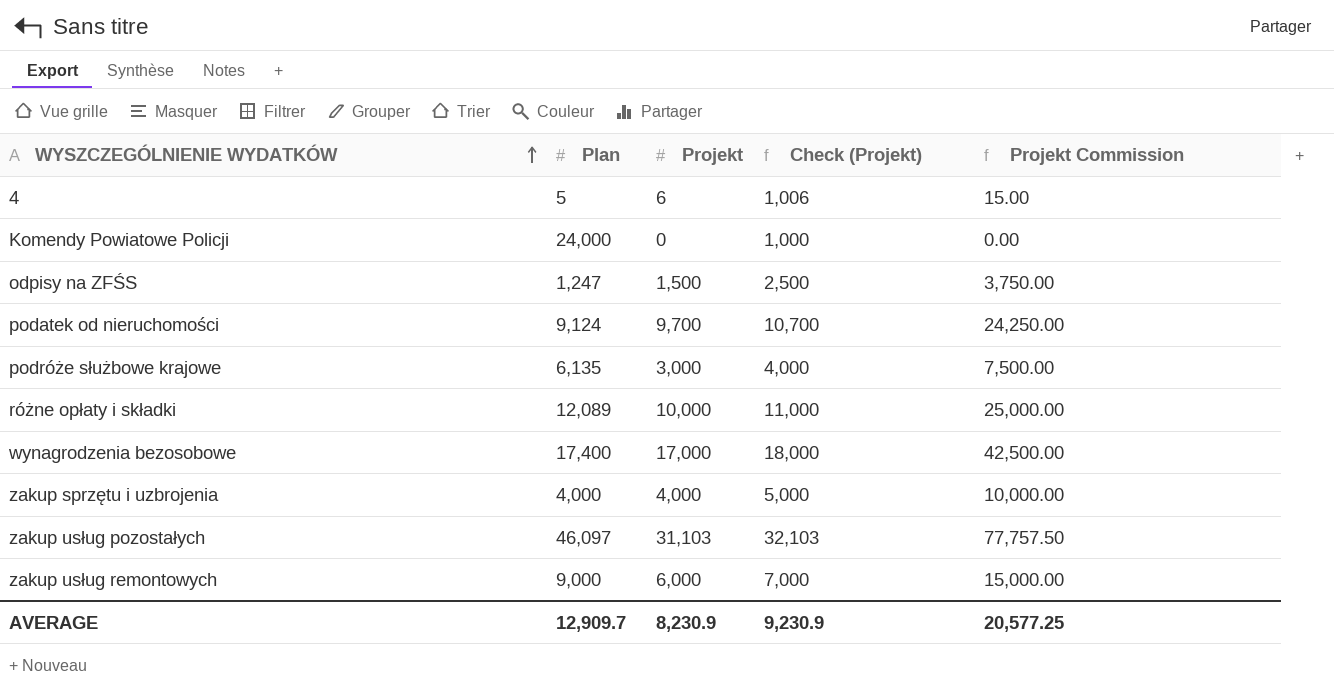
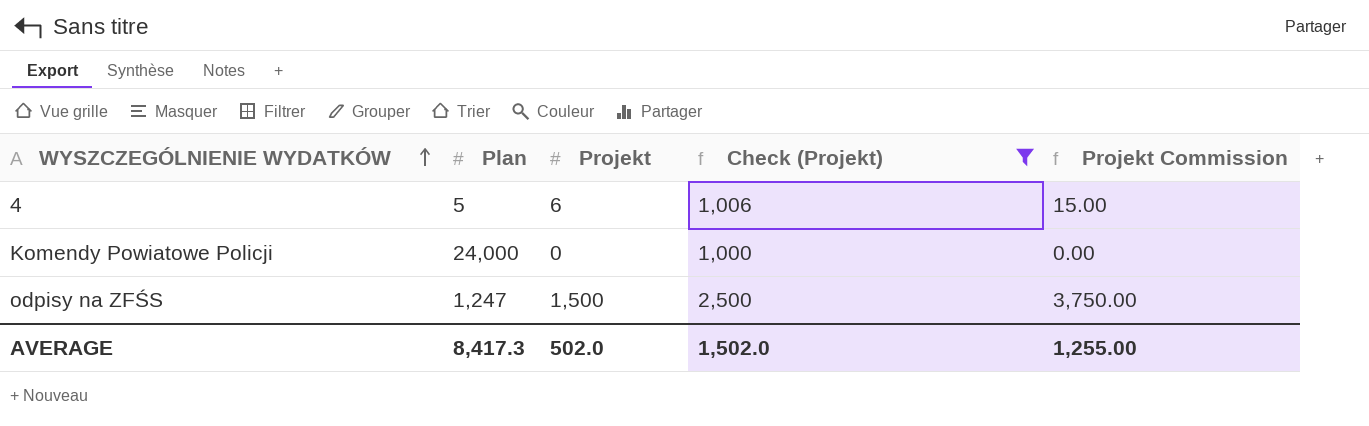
filter: none -> Check (Projekt) <= 2,500
AVERAGE | Plan: 12,909.7 -> 8,417.3
AVERAGE | Projekt: 8,230.9 -> 502.0
AVERAGE | Check (Projekt): 9,230.9 -> 1,502.0
AVERAGE | Projekt Commission: 20,577.25 -> 1,255.00

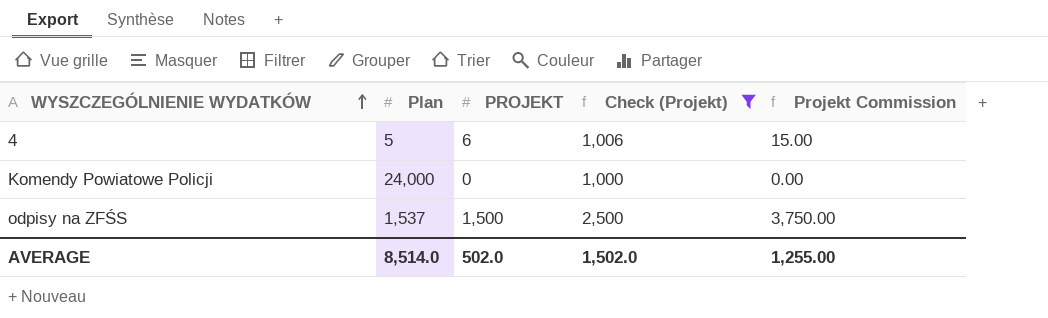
column name: Projekt -> PROJEKT
odpisy na ZFŚS | Plan: 1,247 -> 1,537
AVERAGE | Plan: 8,417.3 -> 8,514.0

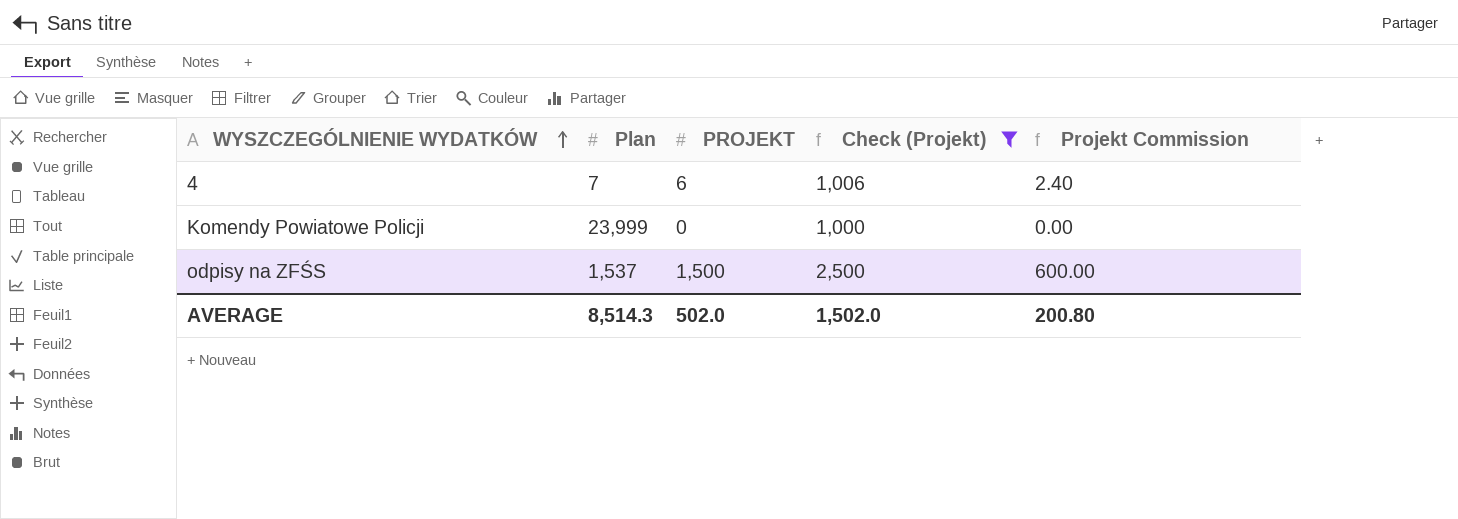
column Projekt Commission | formula: [PROJEKT] * 2.5 -> [PROJEKT] * 0.4
4 | Plan: 5 -> 7
Komendy Powiatowe Policji | Plan: 24,000 -> 23,999
AVERAGE | Plan: 8,514.0 -> 8,514.3
AVERAGE | Projekt Commission: 1,255.00 -> 200.80

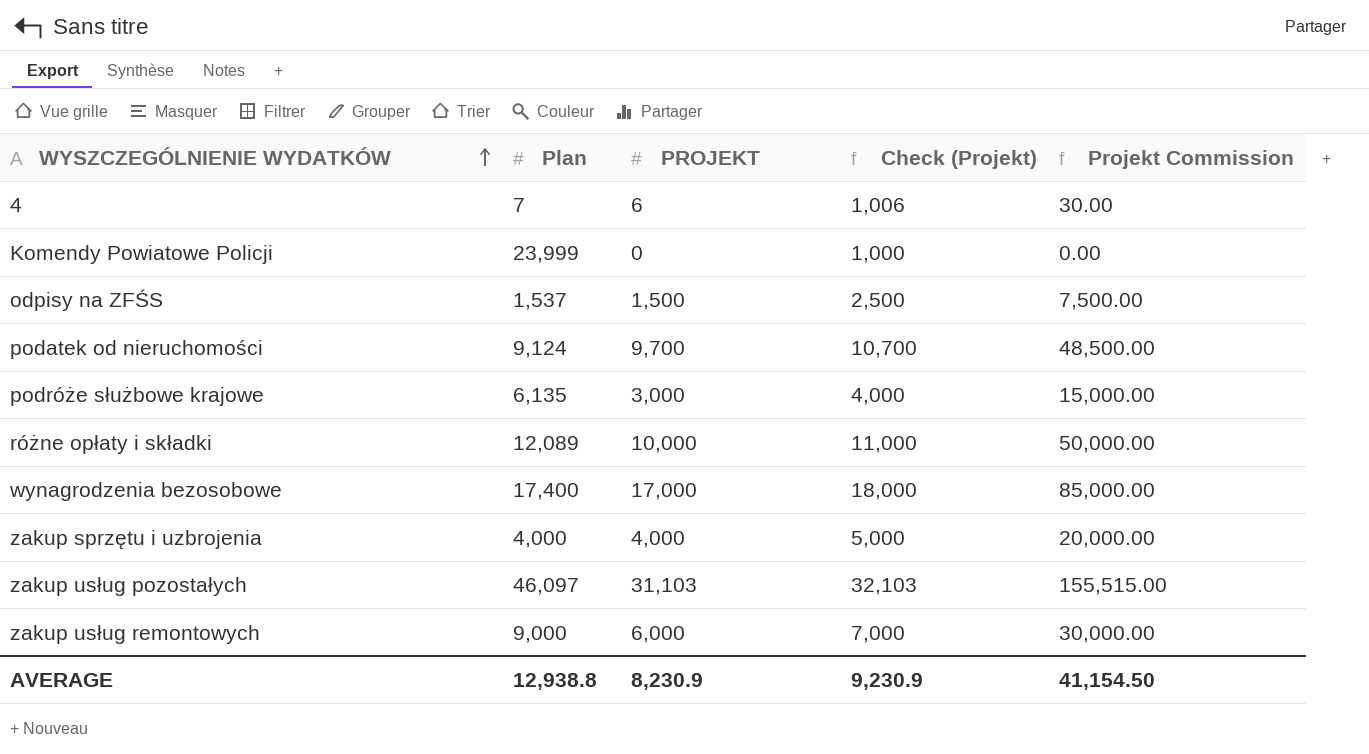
filter: Check (Projekt) <= 2,500 -> none
column Projekt Commission | formula: [PROJEKT] * 0.4 -> [PROJEKT] * 5
AVERAGE | Plan: 8,514.3 -> 12,938.8
AVERAGE | PROJEKT: 502.0 -> 8,230.9
AVERAGE | Check (Projekt): 1,502.0 -> 9,230.9
AVERAGE | Projekt Commission: 200.80 -> 41,154.50

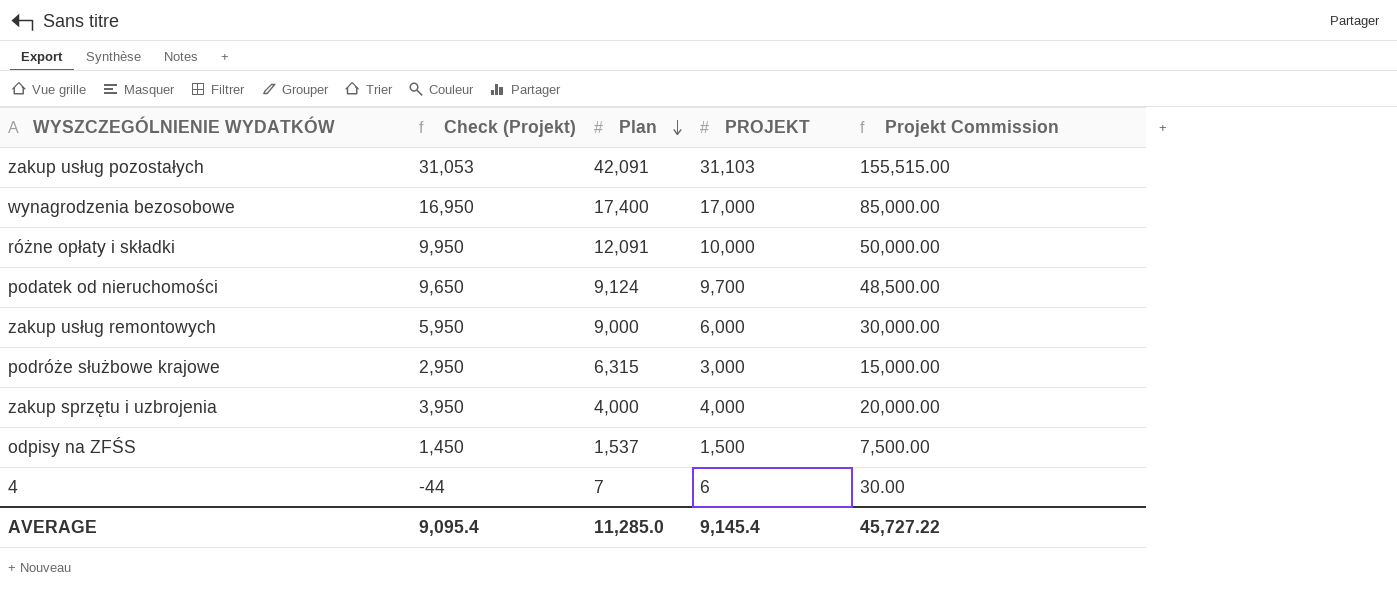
row order: WYSZCZEGÓLNIENIE WYDATKÓW ascending -> Plan descending
column Check (Projekt) | formula: [PROJEKT] + 1000 -> [PROJEKT] - 50
column Check (Projekt) | position: 4 -> 2
row Komendy Powiatowe Policji: 23,999 | 0 | 1,000 | 0.00 -> none
zakup usług pozostałych | Plan: 46,097 -> 42,091
różne opłaty i składki | Plan: 12,089 -> 12,091
podróże służbowe krajowe | Plan: 6,135 -> 6,315
AVERAGE | Check (Projekt): 9,230.9 -> 9,095.4
AVERAGE | Plan: 12,938.8 -> 11,285.0
AVERAGE | PROJEKT: 8,230.9 -> 9,145.4
AVERAGE | Projekt Commission: 41,154.50 -> 45,727.22

